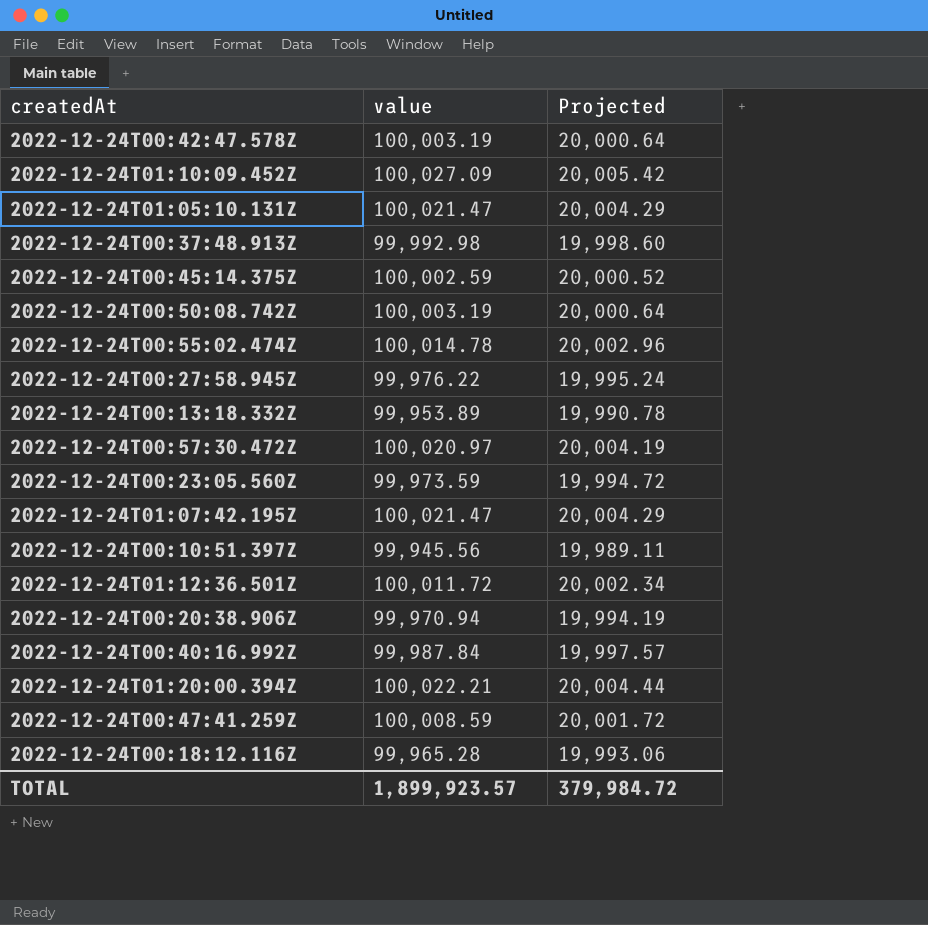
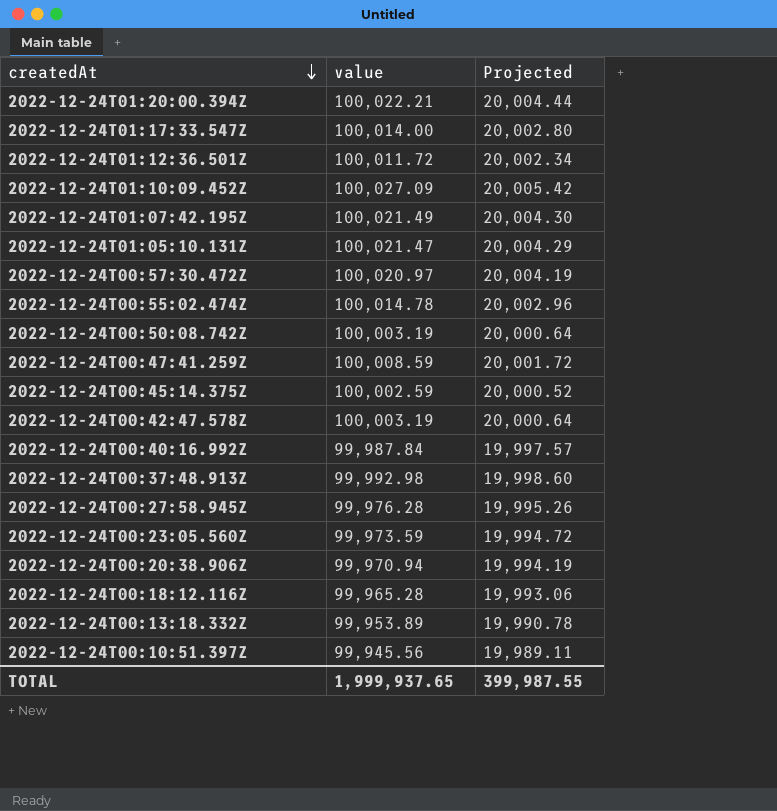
row order: none -> createdAt descending
row 2022-12-24T01:17:33.547Z: none -> 100,014.00 | 20,002.80
2022-12-24T01:07:42.195Z | value: 100,021.47 -> 100,021.49
2022-12-24T01:07:42.195Z | Projected: 20,004.29 -> 20,004.30
2022-12-24T00:27:58.945Z | value: 99,976.22 -> 99,976.28
2022-12-24T00:27:58.945Z | Projected: 19,995.24 -> 19,995.26
TOTAL | value: 1,899,923.57 -> 1,999,937.65
TOTAL | Projected: 379,984.72 -> 399,987.55

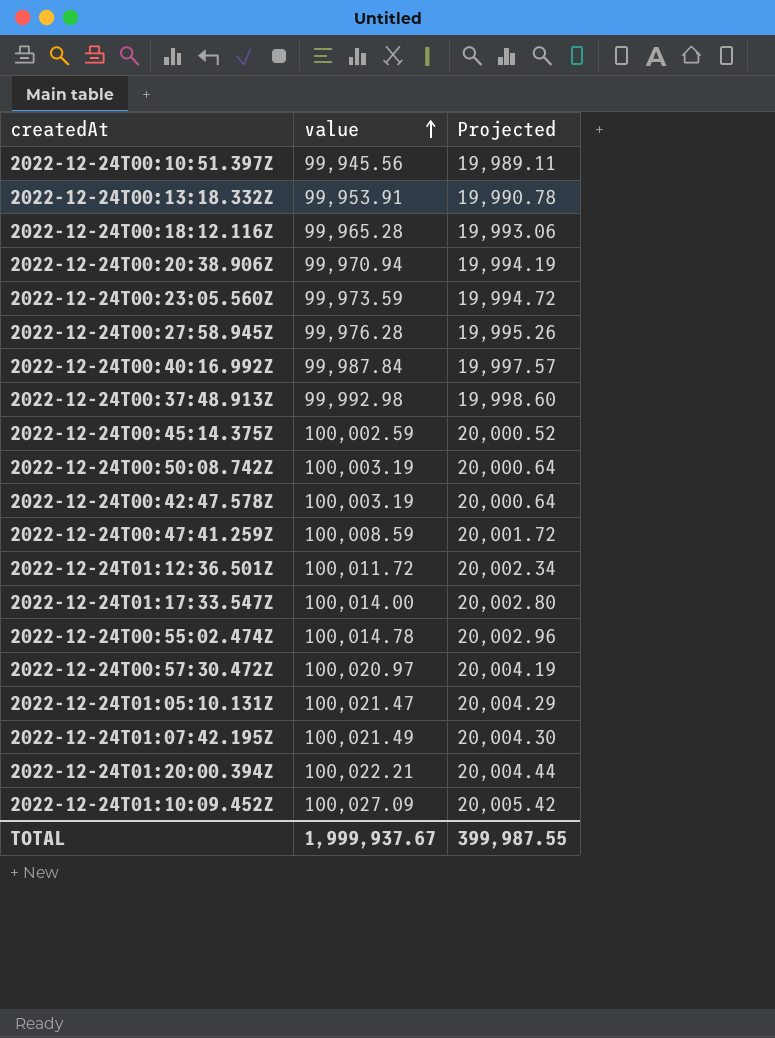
row order: createdAt descending -> value ascending
2022-12-24T00:13:18.332Z | value: 99,953.89 -> 99,953.91
TOTAL | value: 1,999,937.65 -> 1,999,937.67

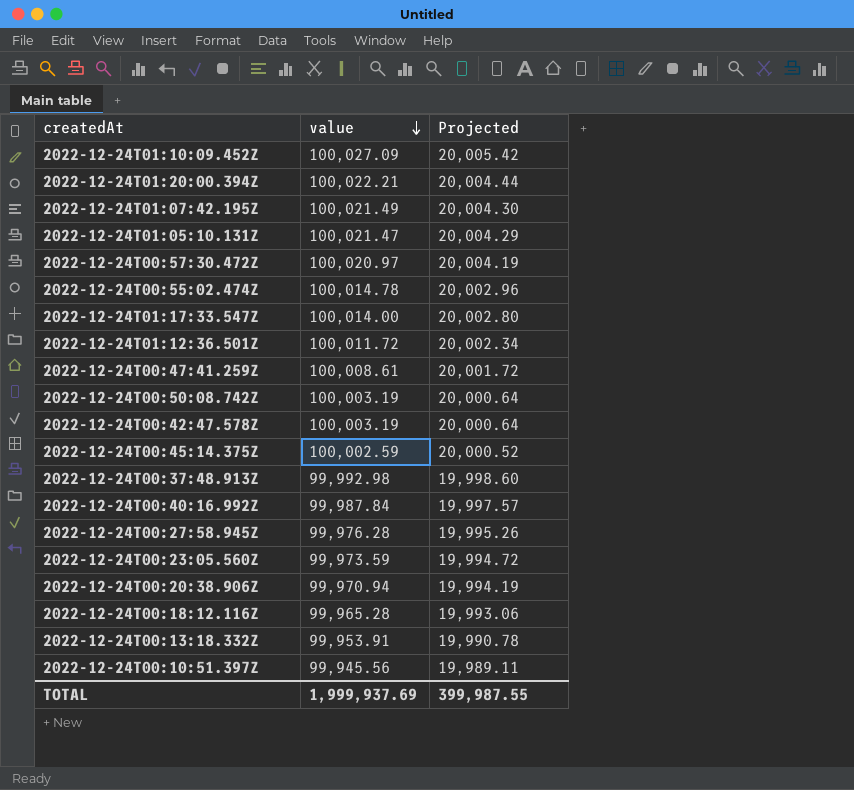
row order: value ascending -> value descending
2022-12-24T00:47:41.259Z | value: 100,008.59 -> 100,008.61
TOTAL | value: 1,999,937.67 -> 1,999,937.69

